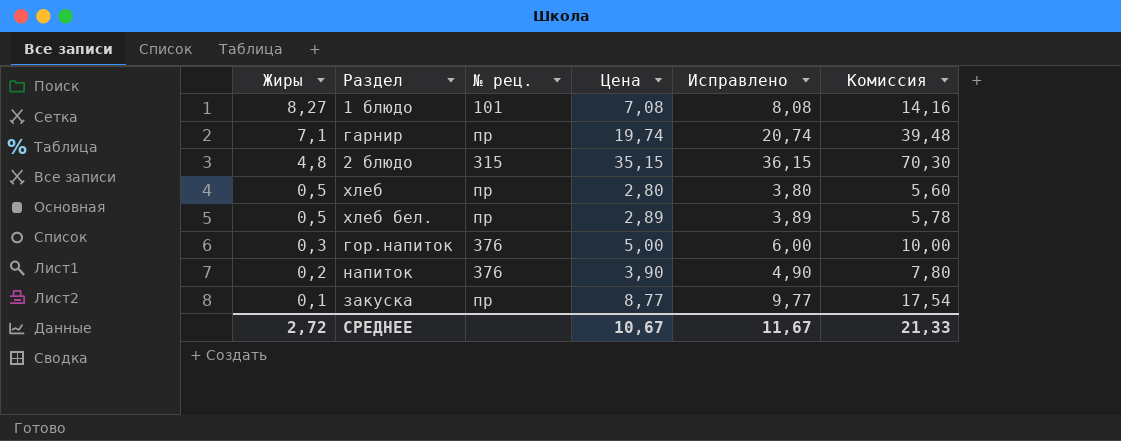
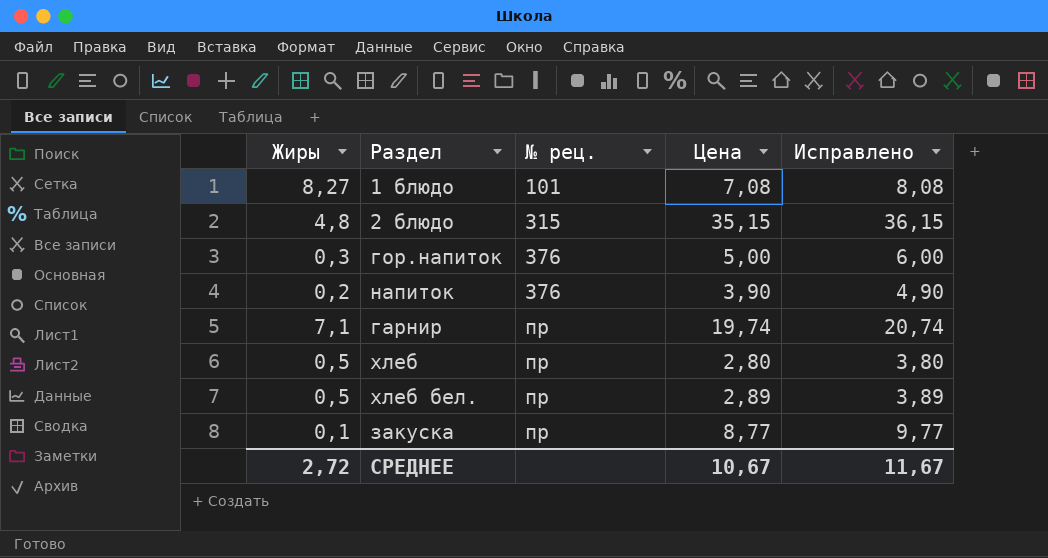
row order: Жиры descending -> № рец. ascending
column Комиссия | formula: [Цена] * 2 -> none

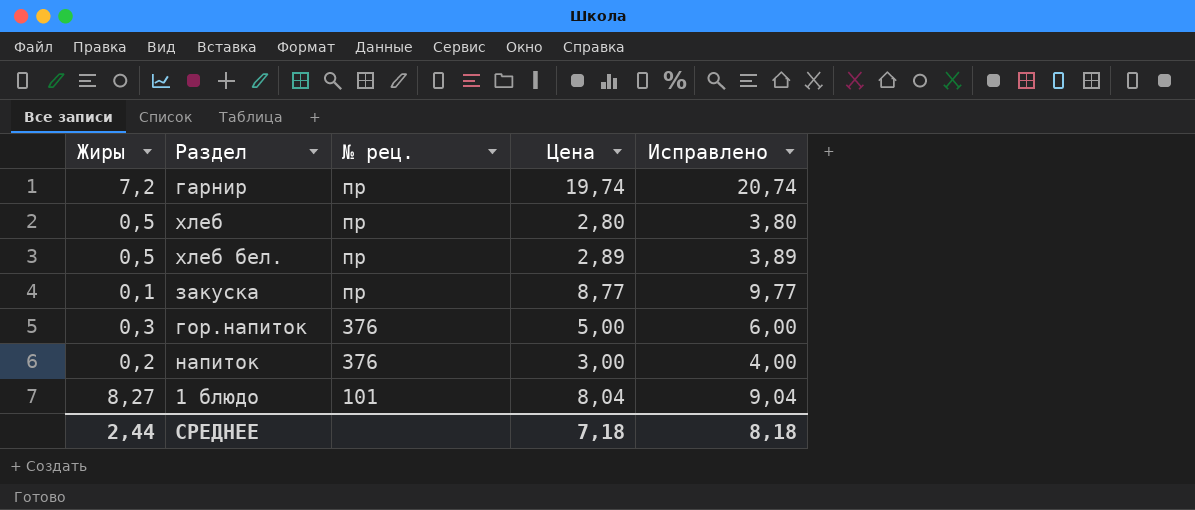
row order: № рец. ascending -> № рец. descending
row 2 блюдо: 4,8 | 315 | 35,15 | 36,15 -> none
гарнир | Жиры: 7,1 -> 7,2
напиток | Цена: 3,90 -> 3,00
напиток | Исправлено: 4,90 -> 4,00
1 блюдо | Цена: 7,08 -> 8,04
1 блюдо | Исправлено: 8,08 -> 9,04
СРЕДНЕЕ | Жиры: 2,72 -> 2,44
СРЕДНЕЕ | Цена: 10,67 -> 7,18
СРЕДНЕЕ | Исправлено: 11,67 -> 8,18

